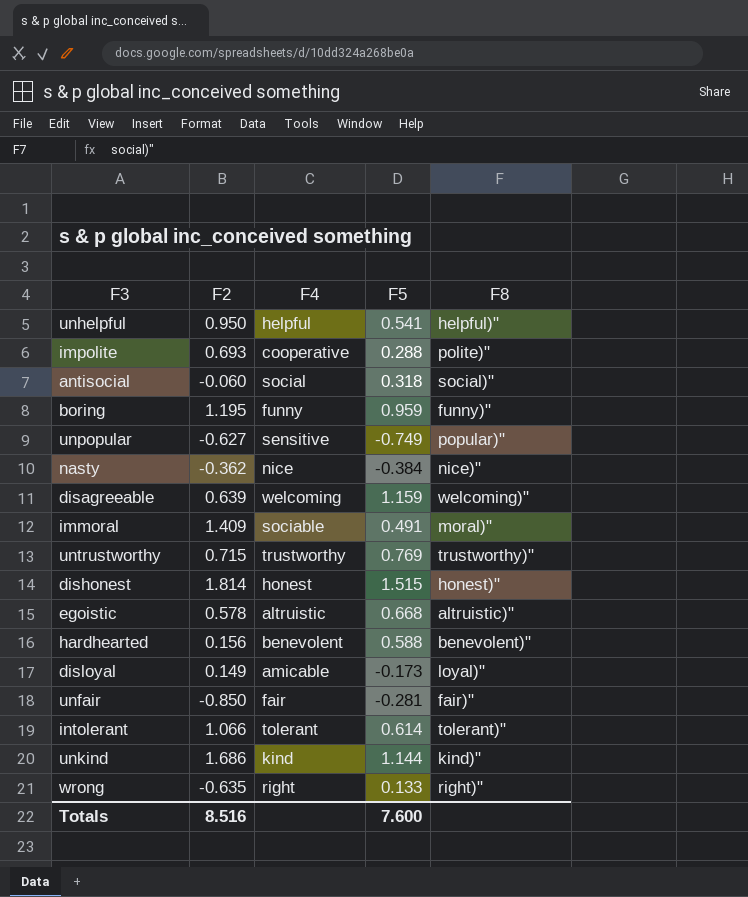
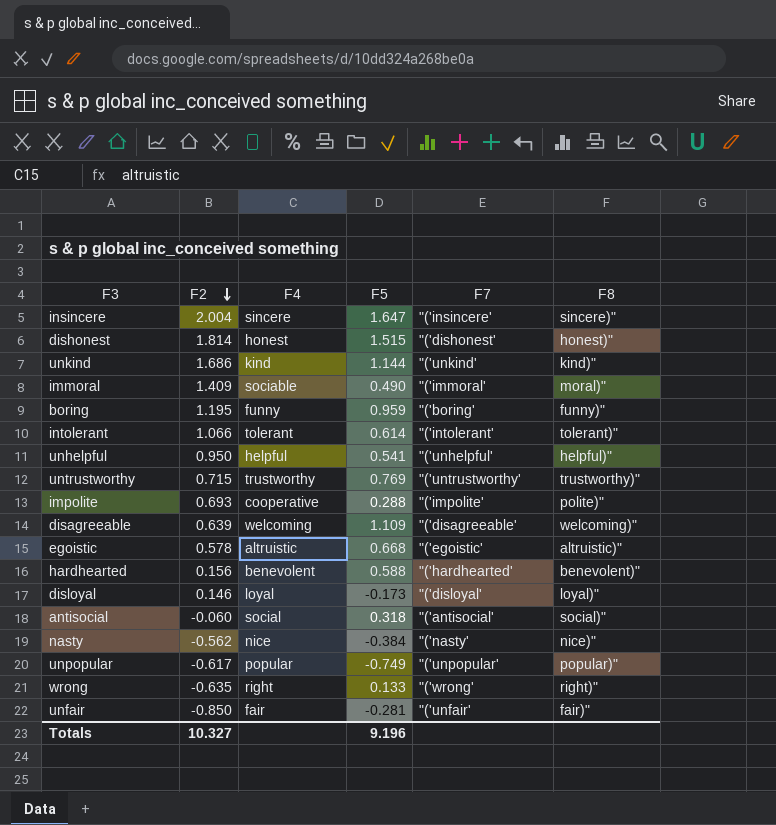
row order: none -> F2 descending
column F7 | position: none -> 5
row insincere: none -> 2.004 | sincere | 1.647 | "('insincere' | sincere)"
immoral | F5: 0.491 -> 0.490
disagreeable | F5: 1.159 -> 1.109
disloyal | F2: 0.149 -> 0.146
disloyal | F4: amicable -> loyal
nasty | F2: -0.362 -> -0.562
unpopular | F2: -0.627 -> -0.617
unpopular | F4: sensitive -> popular
Totals | F2: 8.516 -> 10.327
Totals | F5: 7.600 -> 9.196

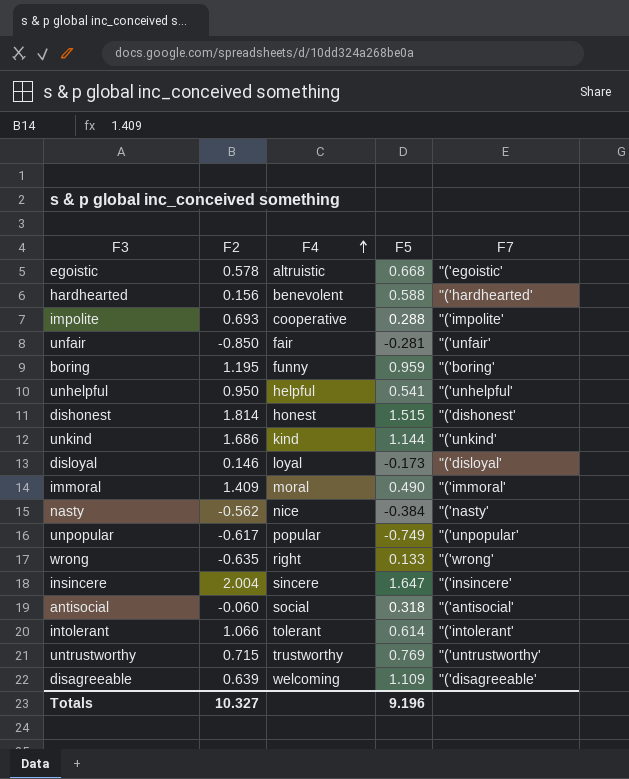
row order: F2 descending -> F4 ascending
column F8 | position: 6 -> none
immoral | F4: sociable -> moral

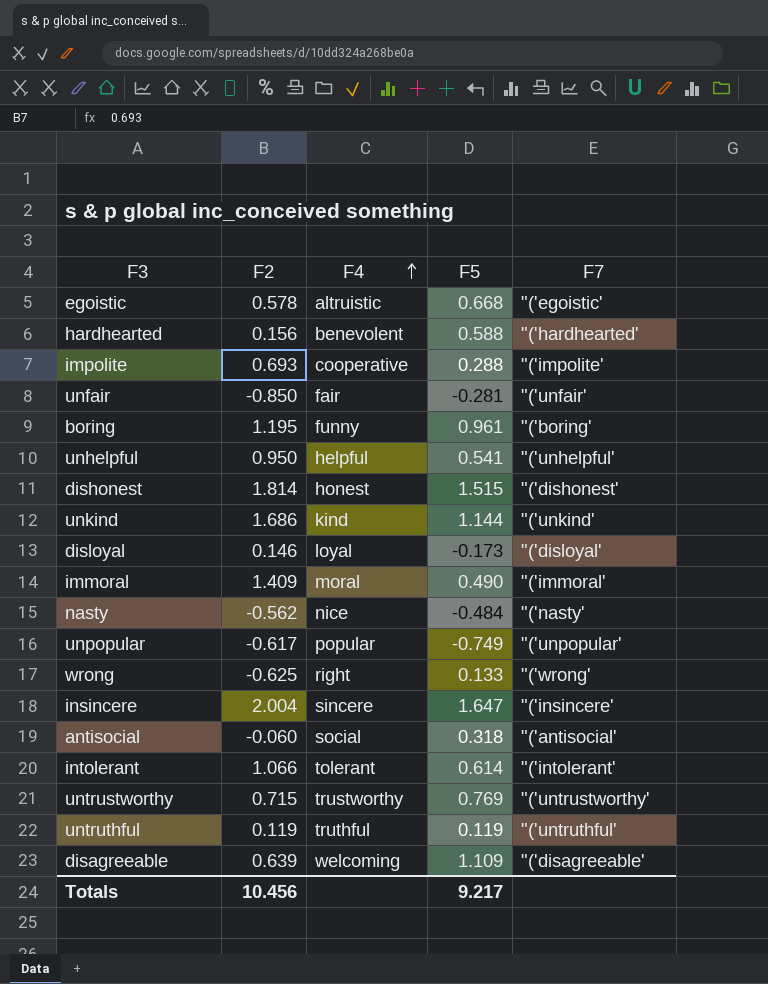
boring | F5: 0.959 -> 0.961
nasty | F5: -0.384 -> -0.484
wrong | F2: -0.635 -> -0.625
row untruthful: none -> 0.119 | truthful | 0.119 | "('untruthful'
Totals | F2: 10.327 -> 10.456
Totals | F5: 9.196 -> 9.217

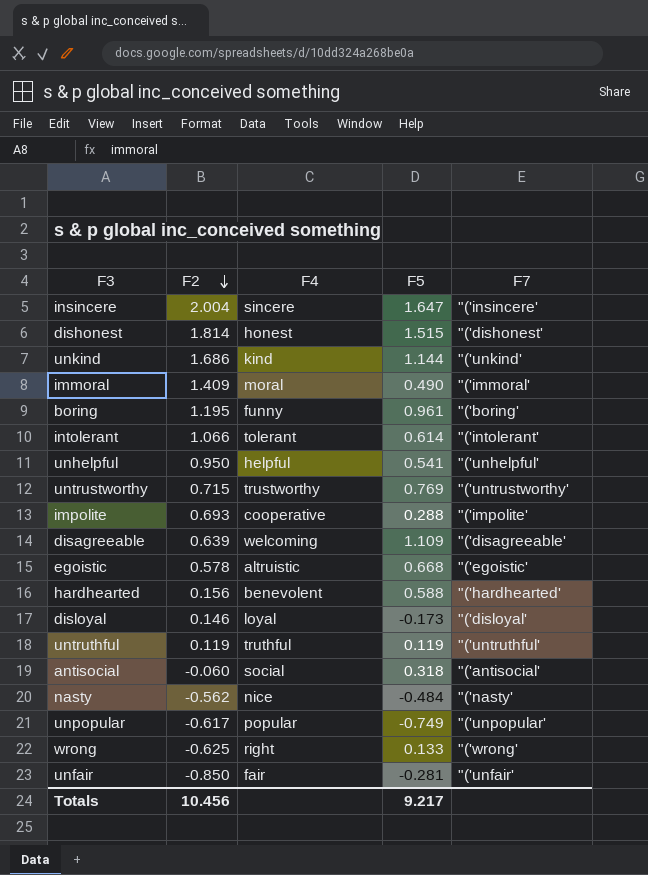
row order: F4 ascending -> F2 descending

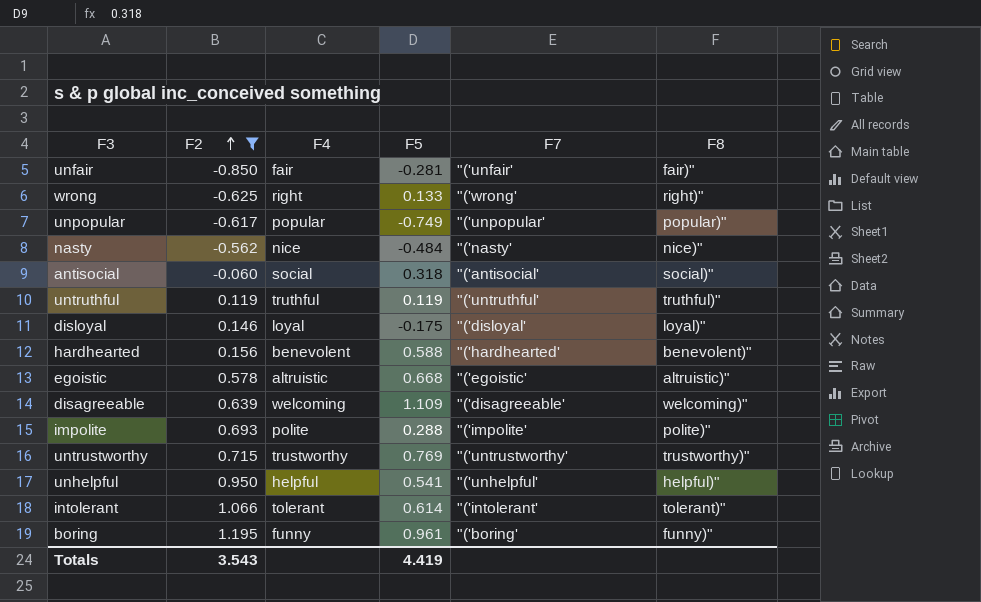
filter: none -> F2 <= 1.195
row order: F2 descending -> F2 ascending
column F8 | position: none -> 6
disloyal | F5: -0.173 -> -0.175
impolite | F4: cooperative -> polite
Totals | F2: 10.456 -> 3.543
Totals | F5: 9.217 -> 4.419

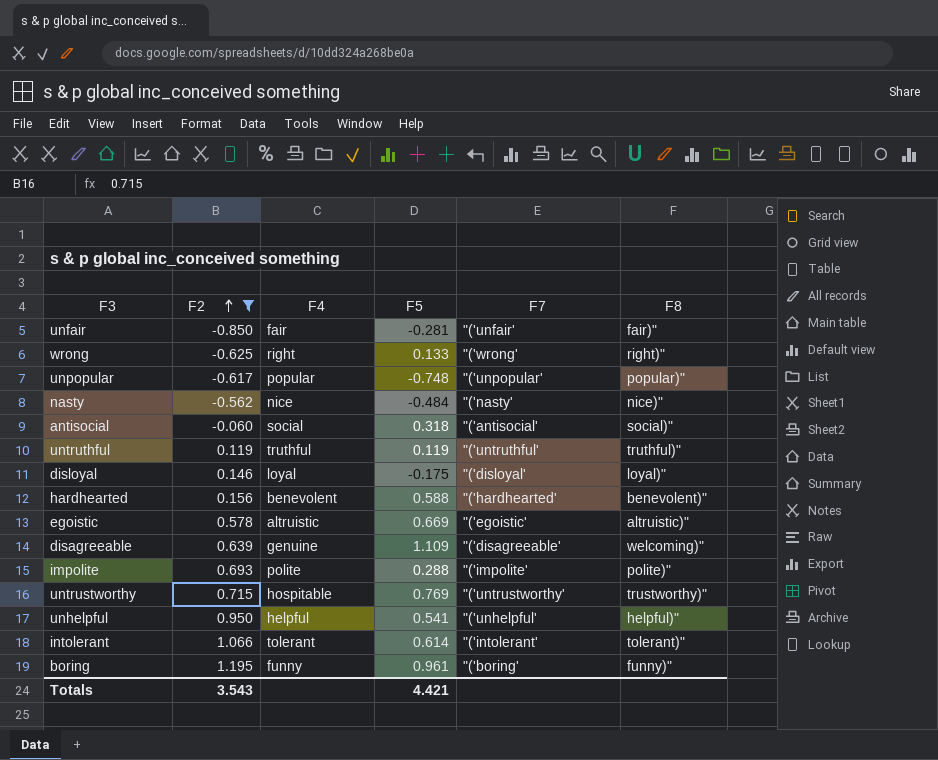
unpopular | F5: -0.749 -> -0.748
egoistic | F5: 0.668 -> 0.669
disagreeable | F4: welcoming -> genuine
untrustworthy | F4: trustworthy -> hospitable
Totals | F5: 4.419 -> 4.421

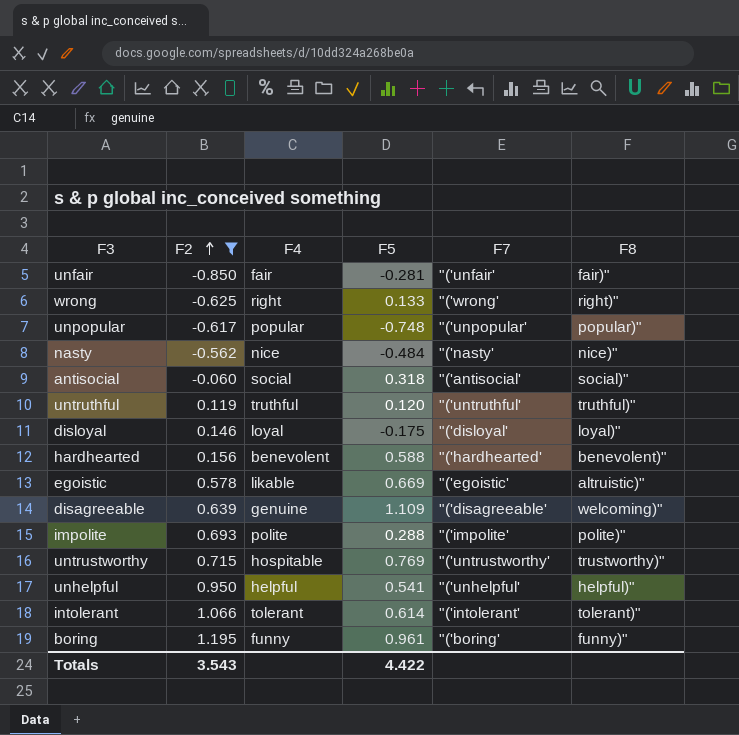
untruthful | F5: 0.119 -> 0.120
egoistic | F4: altruistic -> likable
Totals | F5: 4.421 -> 4.422

